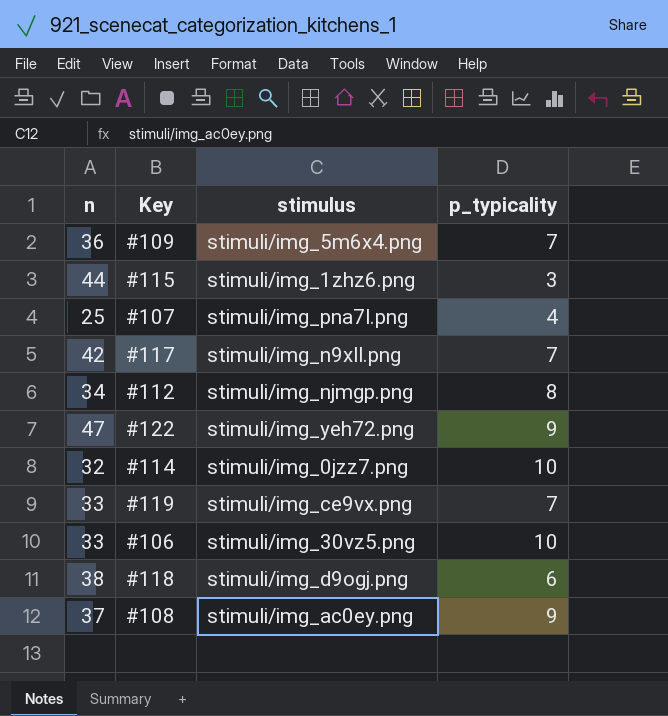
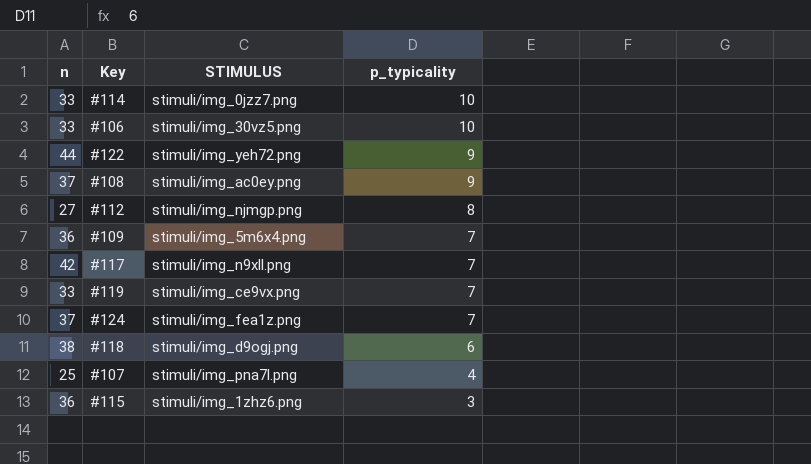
row order: none -> p_typicality descending
column name: stimulus -> STIMULUS
#114 | n: 32 -> 33
#122 | n: 47 -> 44
#112 | n: 34 -> 27
row #124: none -> 37 | stimuli/img_fea1z.png | 7
#115 | n: 44 -> 36

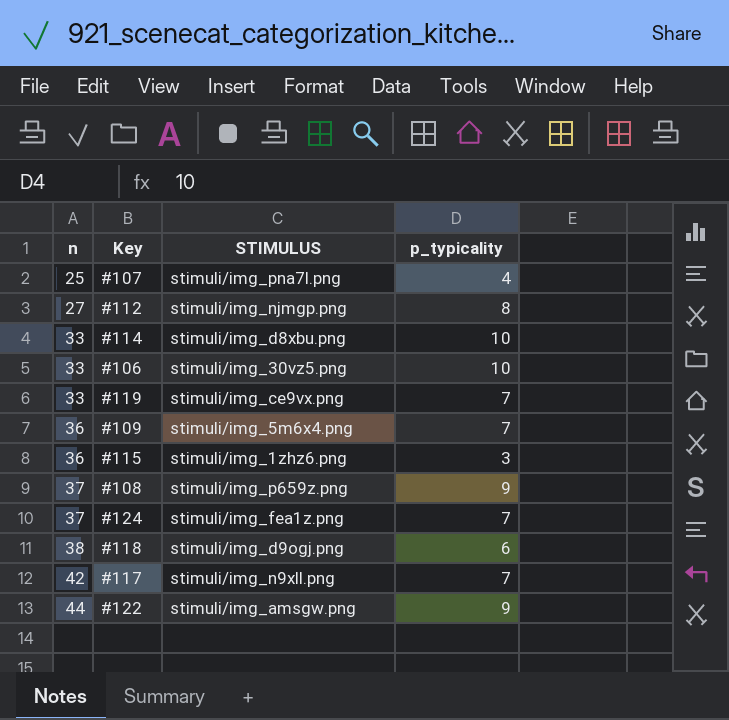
row order: p_typicality descending -> n ascending
#114 | STIMULUS: stimuli/img_0jzz7.png -> stimuli/img_d8xbu.png
#108 | STIMULUS: stimuli/img_ac0ey.png -> stimuli/img_p659z.png
#122 | STIMULUS: stimuli/img_yeh72.png -> stimuli/img_amsgw.png

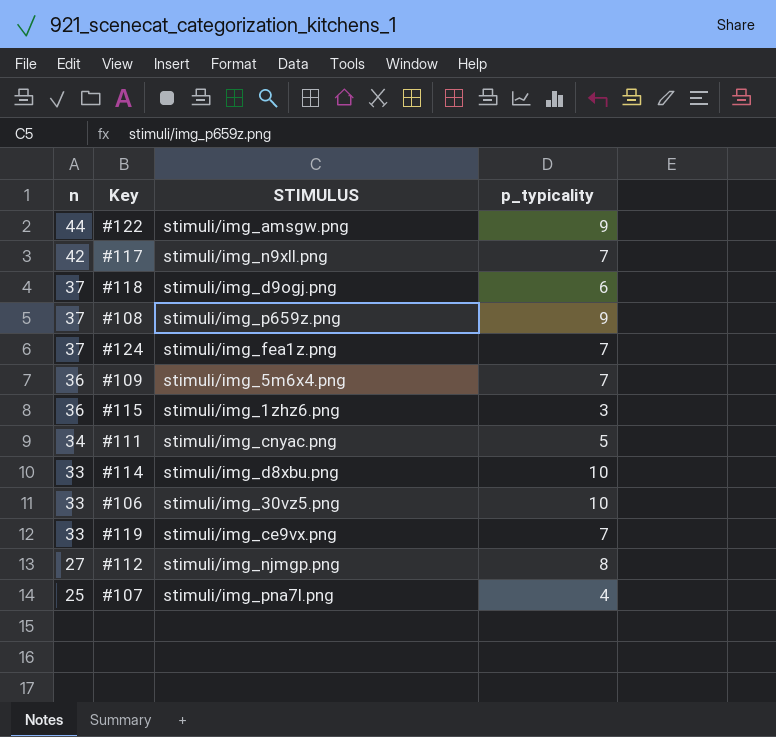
row order: n ascending -> n descending
#118 | n: 38 -> 37
row #111: none -> 34 | stimuli/img_cnyac.png | 5

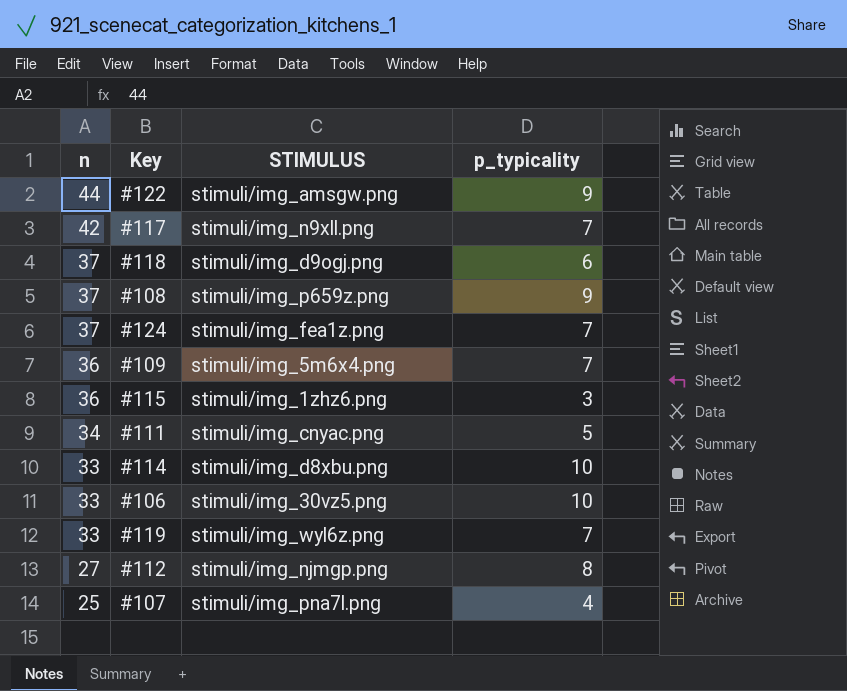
#119 | STIMULUS: stimuli/img_ce9vx.png -> stimuli/img_wyl6z.png

